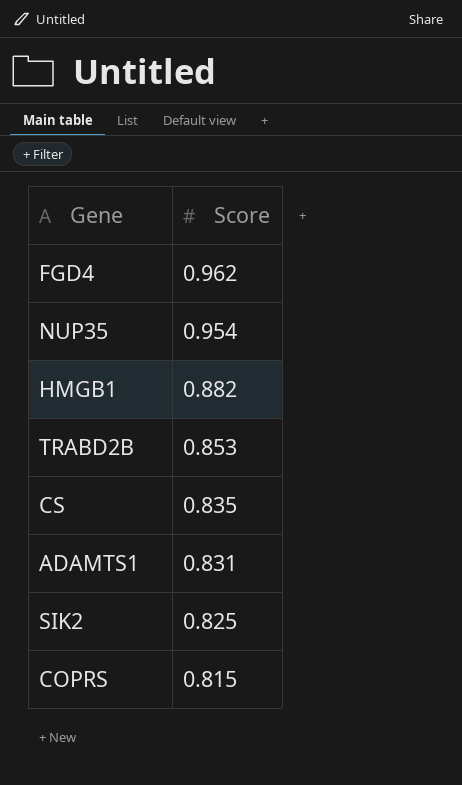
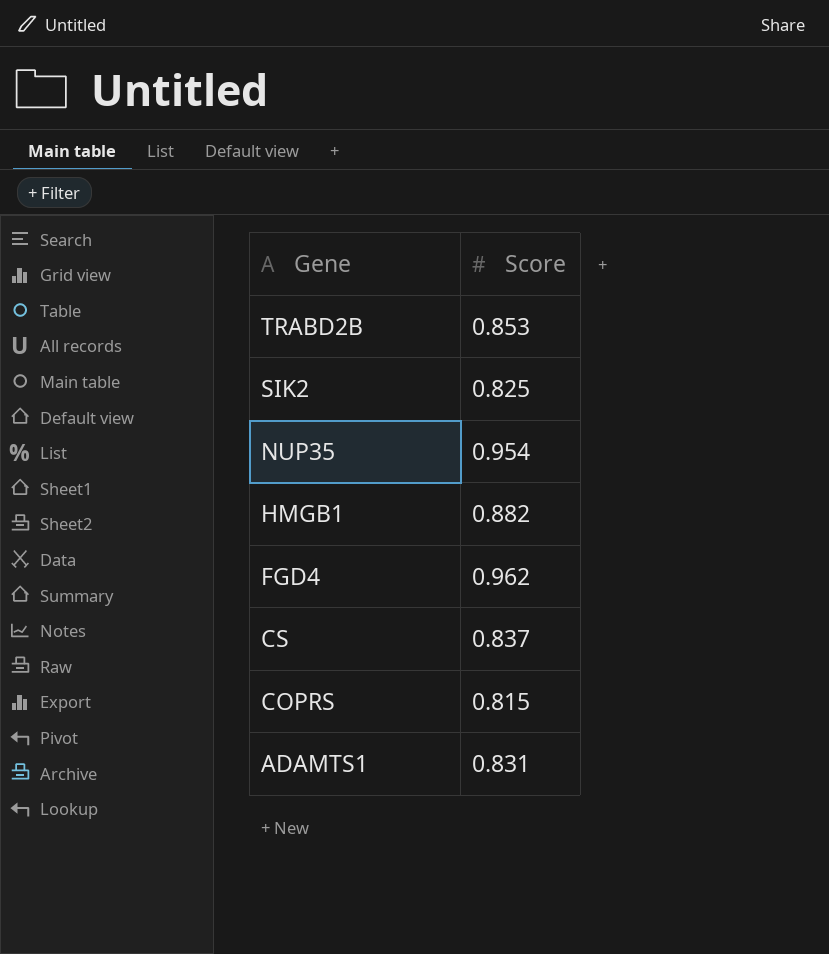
row order: Score descending -> Gene descending
CS | Score: 0.835 -> 0.837

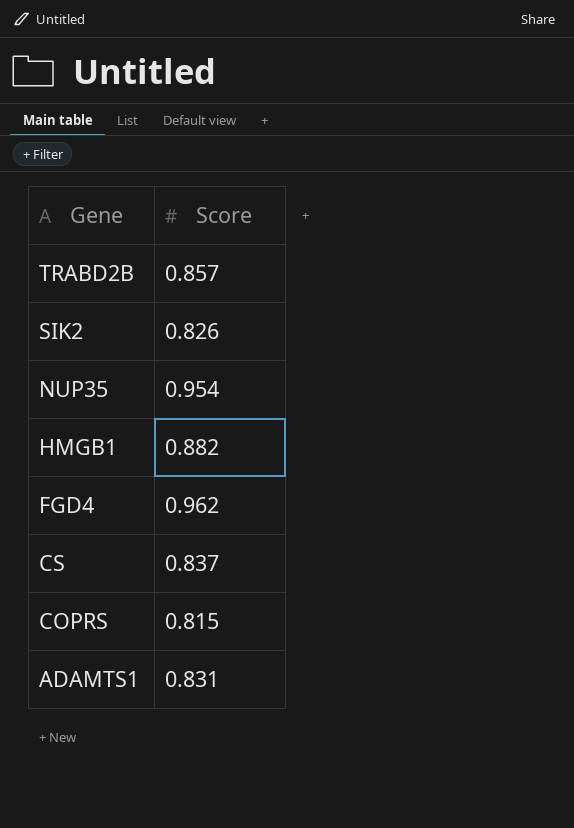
TRABD2B | Score: 0.853 -> 0.857
SIK2 | Score: 0.825 -> 0.826

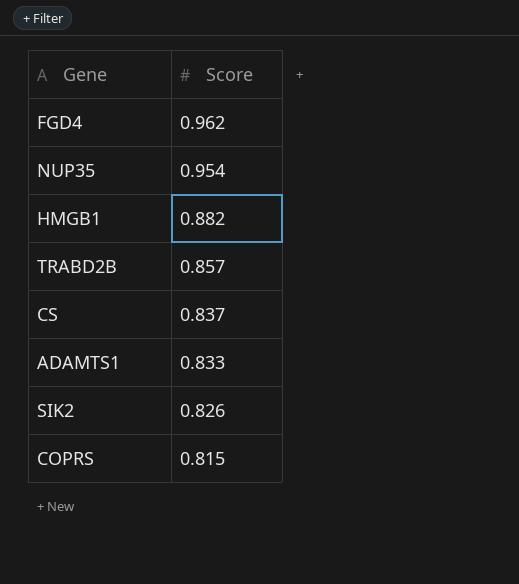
row order: Gene descending -> Score descending
ADAMTS1 | Score: 0.831 -> 0.833

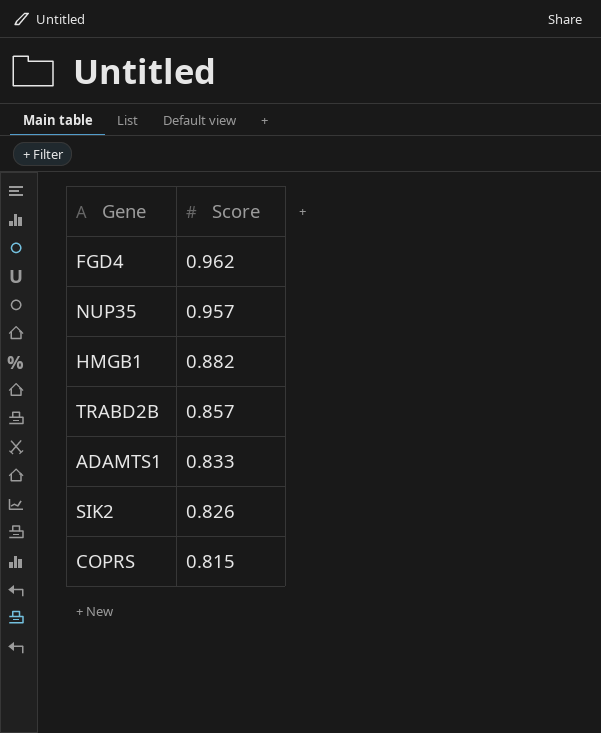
row CS: 0.837 -> none
NUP35 | Score: 0.954 -> 0.957

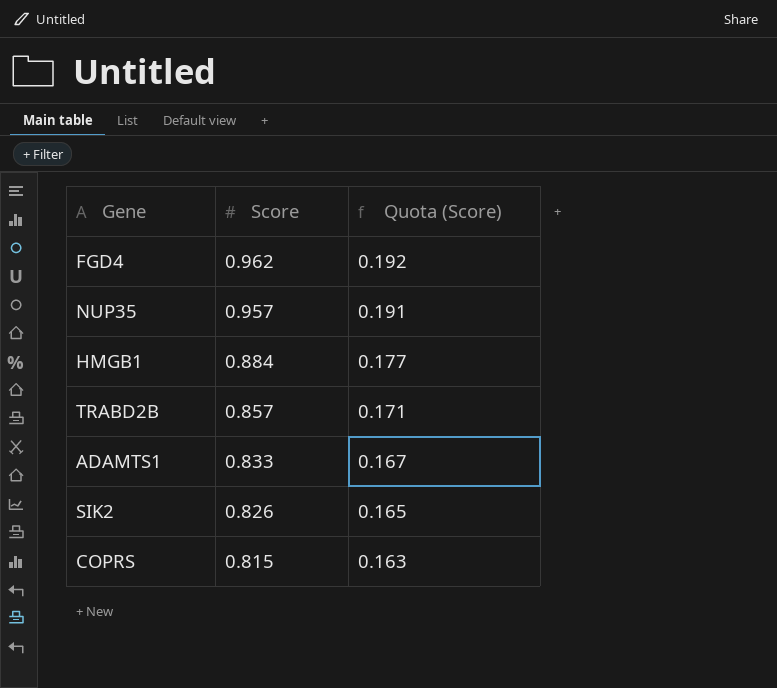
column Quota (Score) | formula: none -> [Score] * 0.2
HMGB1 | Score: 0.882 -> 0.884

